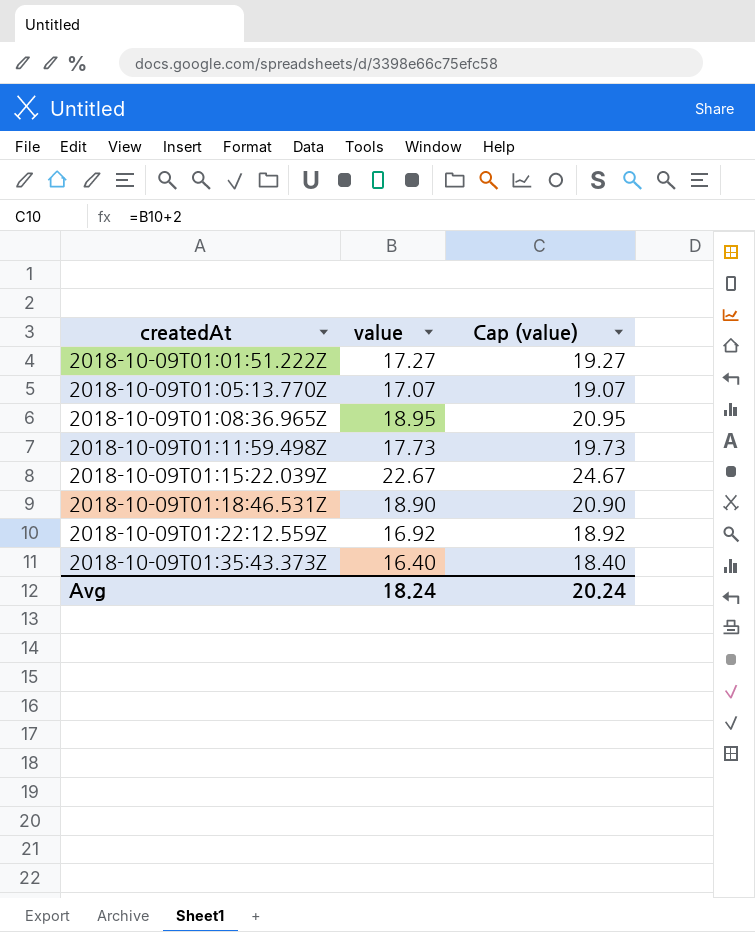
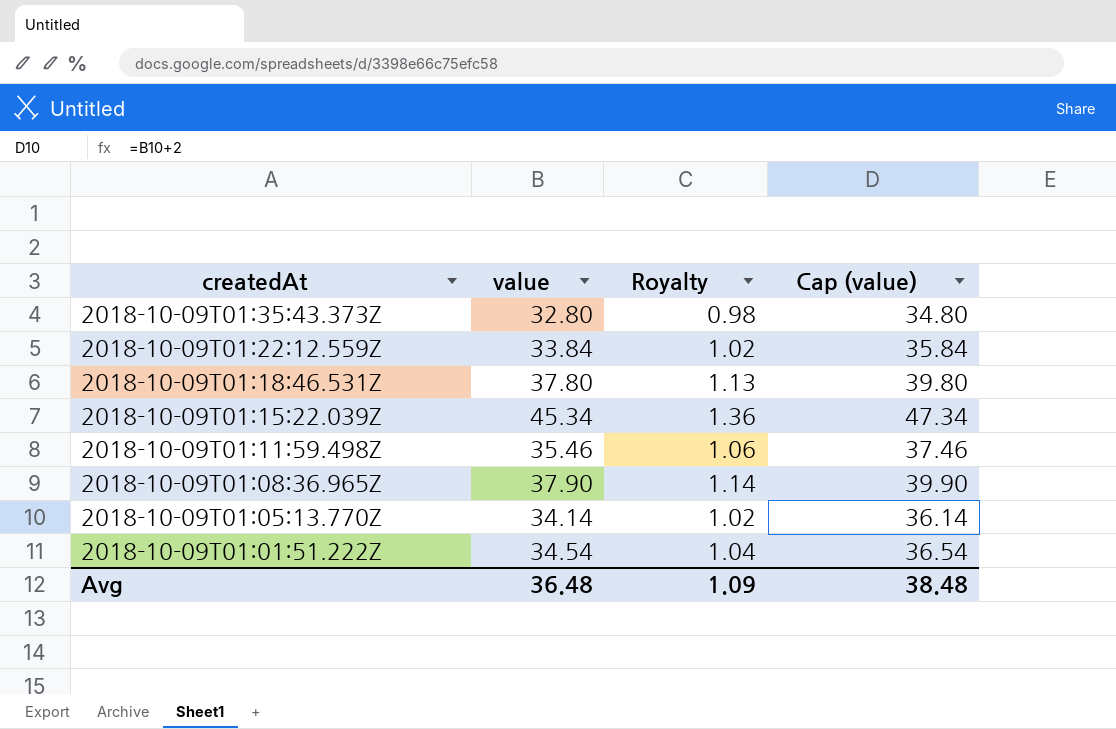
row order: createdAt ascending -> createdAt descending
column Royalty | formula: none -> [value] * 0.03
2018-10-09T01:35:43.373Z | value: 16.40 -> 32.80
2018-10-09T01:35:43.373Z | Cap (value): 18.40 -> 34.80
2018-10-09T01:22:12.559Z | value: 16.92 -> 33.84
2018-10-09T01:22:12.559Z | Cap (value): 18.92 -> 35.84
2018-10-09T01:18:46.531Z | value: 18.90 -> 37.80
2018-10-09T01:18:46.531Z | Cap (value): 20.90 -> 39.80
2018-10-09T01:15:22.039Z | value: 22.67 -> 45.34
2018-10-09T01:15:22.039Z | Cap (value): 24.67 -> 47.34
2018-10-09T01:11:59.498Z | value: 17.73 -> 35.46
2018-10-09T01:11:59.498Z | Cap (value): 19.73 -> 37.46
2018-10-09T01:08:36.965Z | value: 18.95 -> 37.90
2018-10-09T01:08:36.965Z | Cap (value): 20.95 -> 39.90
2018-10-09T01:05:13.770Z | value: 17.07 -> 34.14
2018-10-09T01:05:13.770Z | Cap (value): 19.07 -> 36.14
2018-10-09T01:01:51.222Z | value: 17.27 -> 34.54
2018-10-09T01:01:51.222Z | Cap (value): 19.27 -> 36.54
Avg | value: 18.24 -> 36.48
Avg | Cap (value): 20.24 -> 38.48

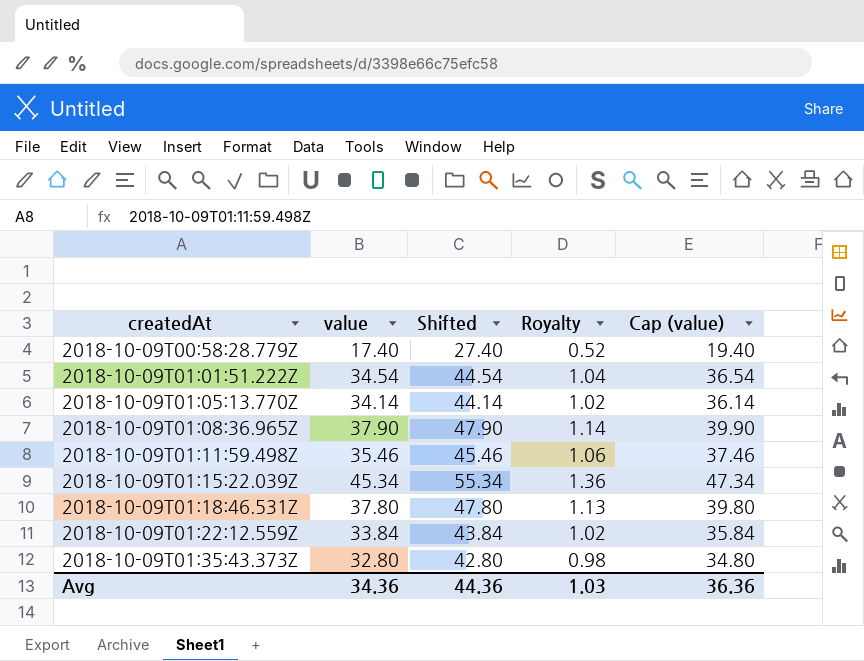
row order: createdAt descending -> createdAt ascending
column Shifted | formula: none -> [value] + 10
row 2018-10-09T00:58:28.779Z: none -> 17.40 | 27.40 | 0.52 | 19.40
Avg | value: 36.48 -> 34.36
Avg | Royalty: 1.09 -> 1.03
Avg | Cap (value): 38.48 -> 36.36

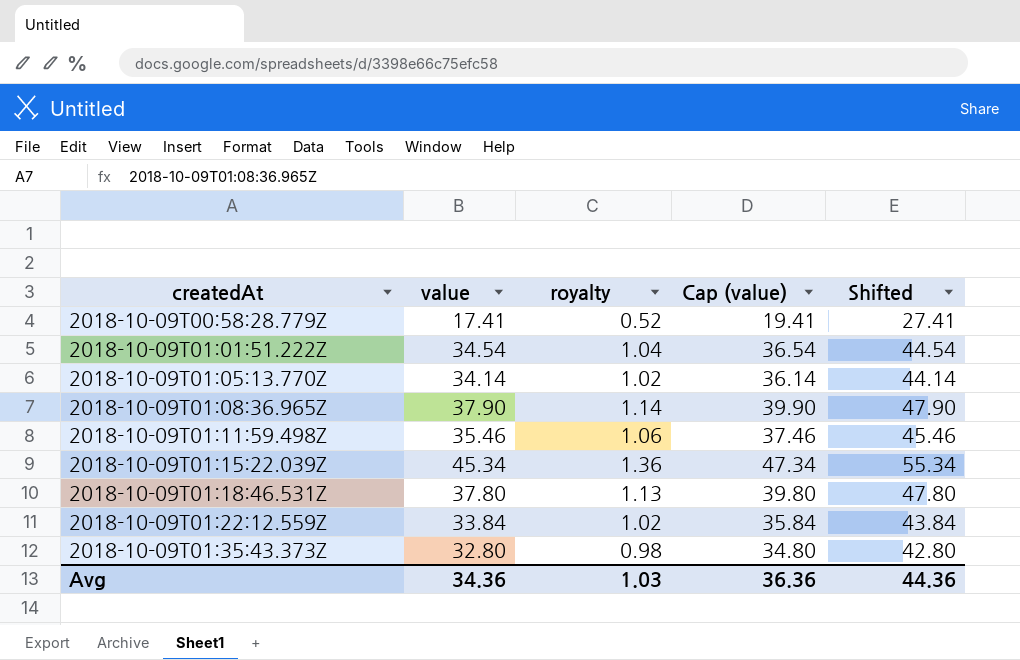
column name: Royalty -> royalty
column Shifted | position: 3 -> 5
2018-10-09T00:58:28.779Z | value: 17.40 -> 17.41
2018-10-09T00:58:28.779Z | Cap (value): 19.40 -> 19.41
2018-10-09T00:58:28.779Z | Shifted: 27.40 -> 27.41

